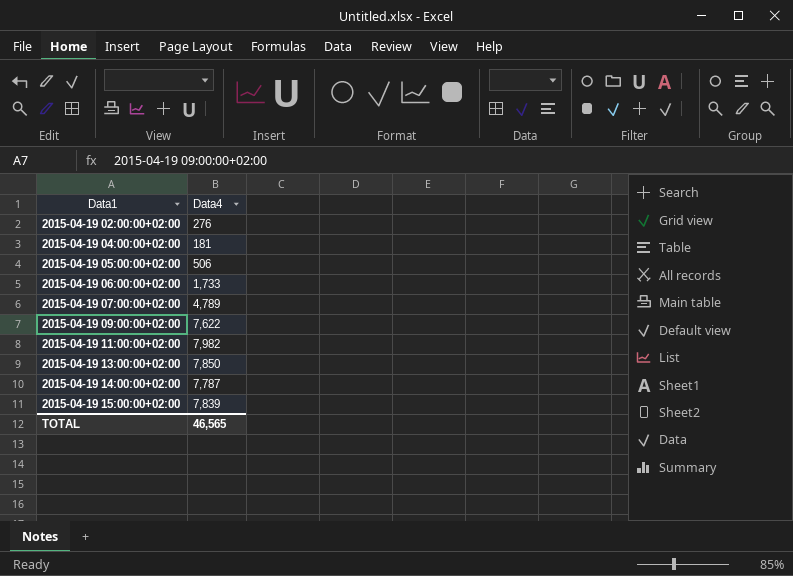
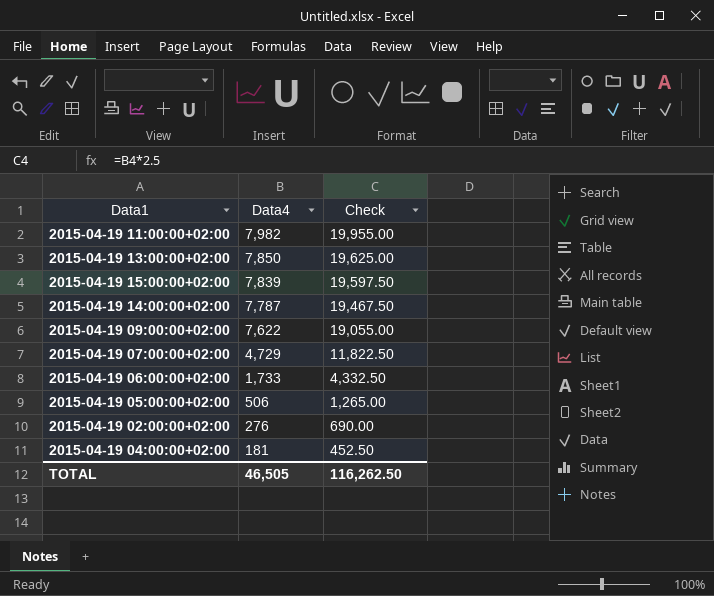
row order: Data1 ascending -> Data4 descending
column Check | formula: none -> [Data4] * 2.5
2015-04-19 07:00:00+02:00 | Data4: 4,789 -> 4,729
TOTAL | Data4: 46,565 -> 46,505

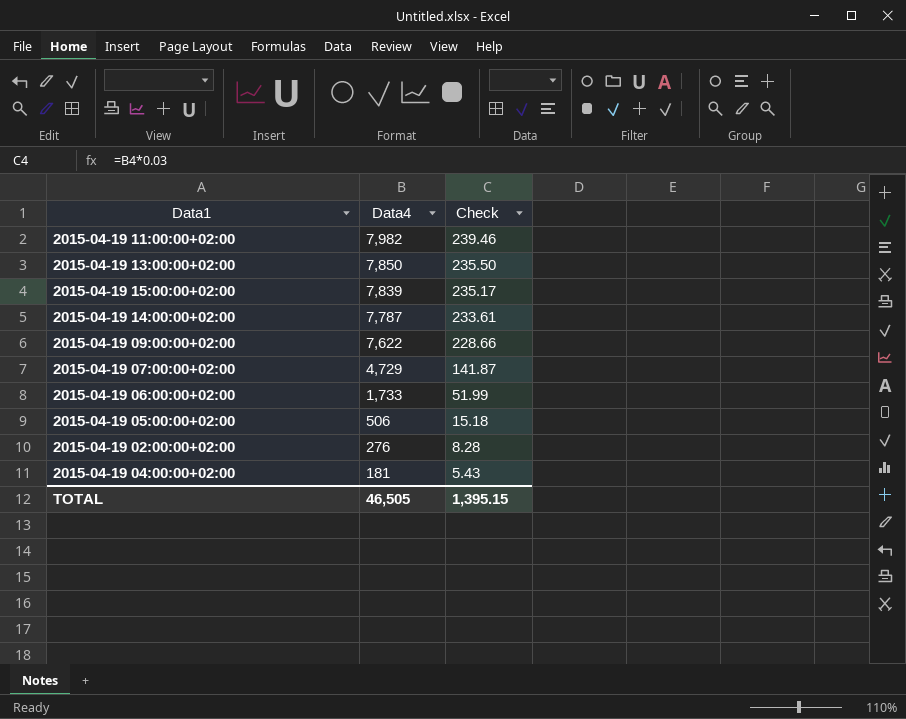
column Check | formula: [Data4] * 2.5 -> [Data4] * 0.03
TOTAL | Check: 116,262.50 -> 1,395.15

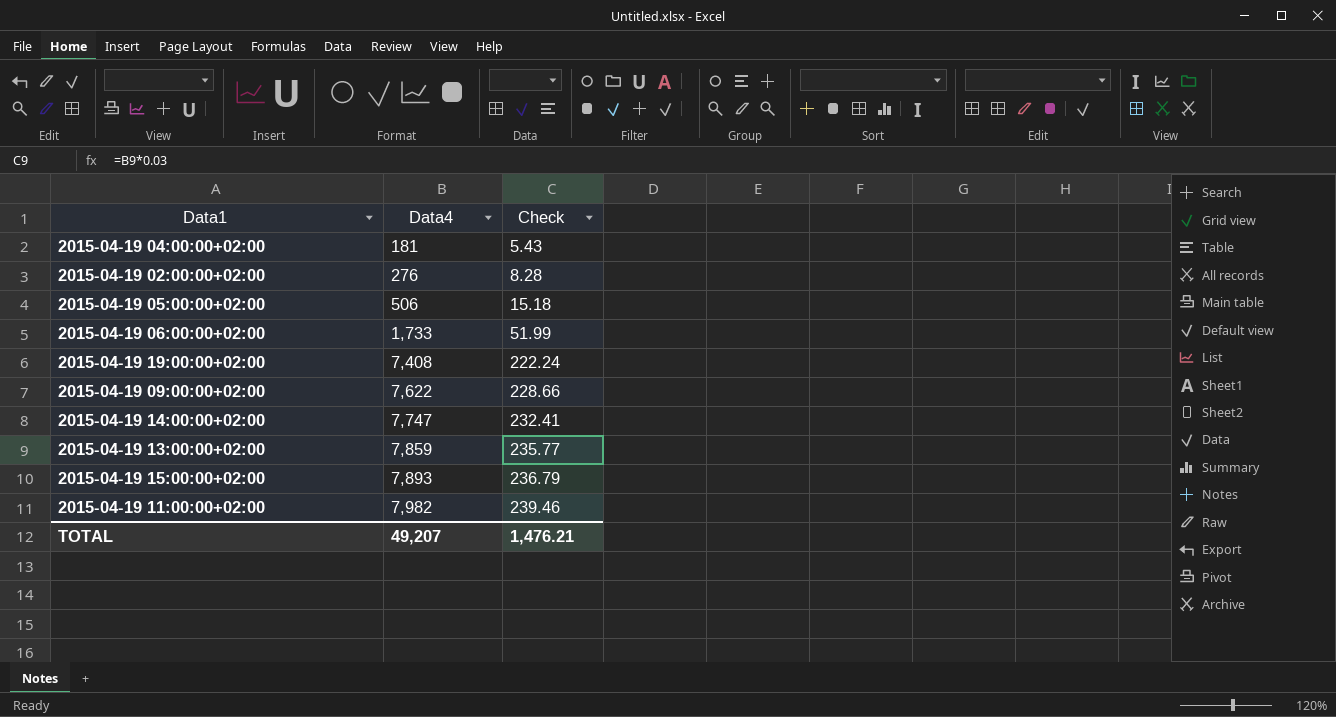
row order: Data4 descending -> Data4 ascending
row 2015-04-19 07:00:00+02:00: 4,729 | 141.87 -> none
row 2015-04-19 19:00:00+02:00: none -> 7,408 | 222.24
2015-04-19 14:00:00+02:00 | Data4: 7,787 -> 7,747
2015-04-19 14:00:00+02:00 | Check: 233.61 -> 232.41
2015-04-19 13:00:00+02:00 | Data4: 7,850 -> 7,859
2015-04-19 13:00:00+02:00 | Check: 235.50 -> 235.77
2015-04-19 15:00:00+02:00 | Data4: 7,839 -> 7,893
2015-04-19 15:00:00+02:00 | Check: 235.17 -> 236.79
TOTAL | Data4: 46,505 -> 49,207
TOTAL | Check: 1,395.15 -> 1,476.21

